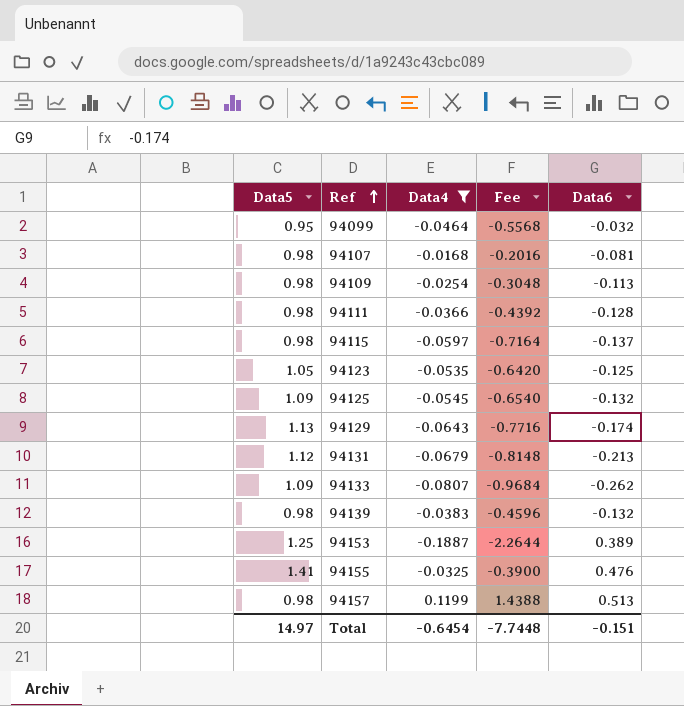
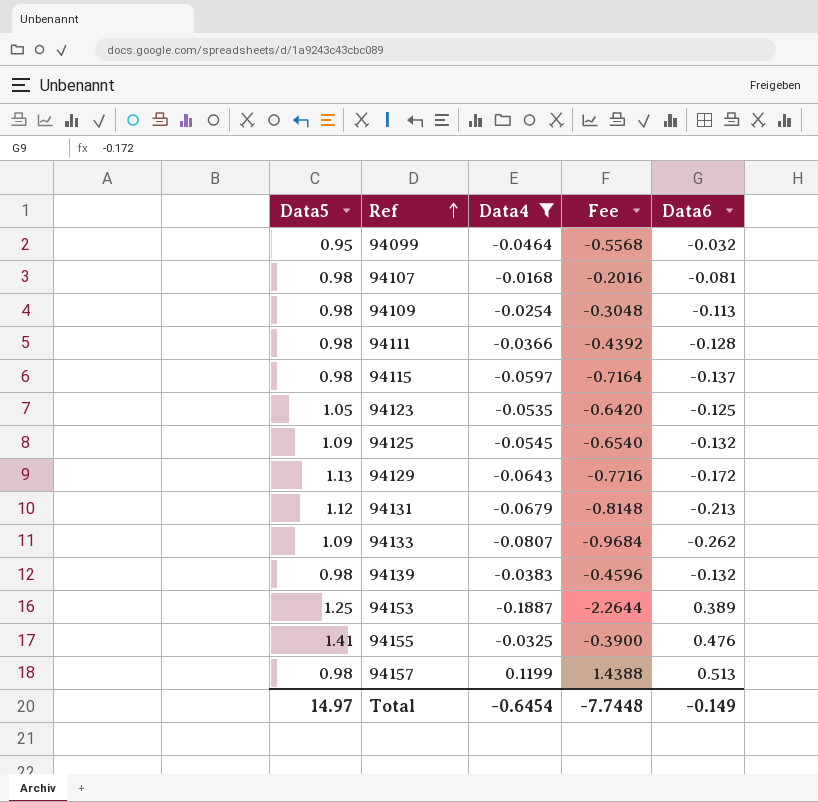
94129 | Data6: -0.174 -> -0.172
Total | Data6: -0.151 -> -0.149

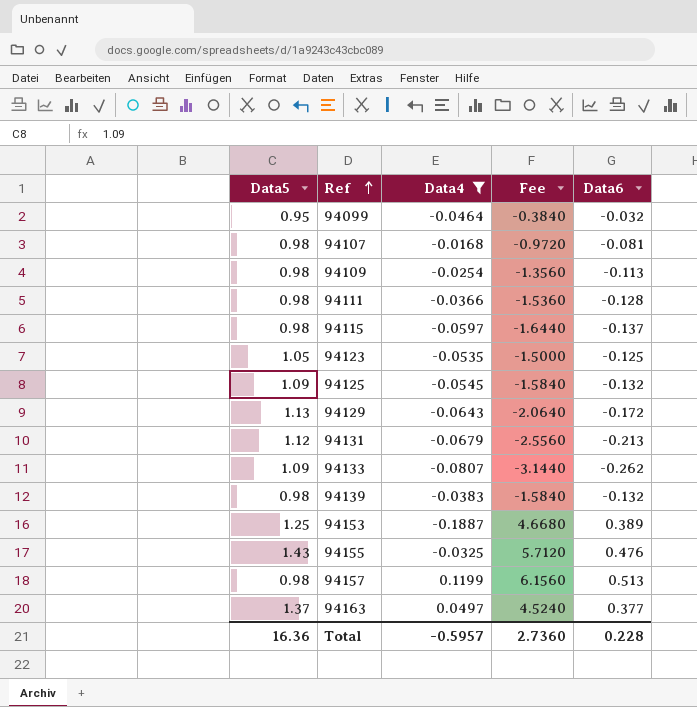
column Fee | formula: [Data4] * 12 -> [Data6] * 12
94155 | Data5: 1.41 -> 1.43
row 94163: none -> 1.37 | 0.0497 | 4.5240 | 0.377
Total | Data5: 14.97 -> 16.36
Total | Data4: -0.6454 -> -0.5957
Total | Fee: -7.7448 -> 2.7360
Total | Data6: -0.149 -> 0.228

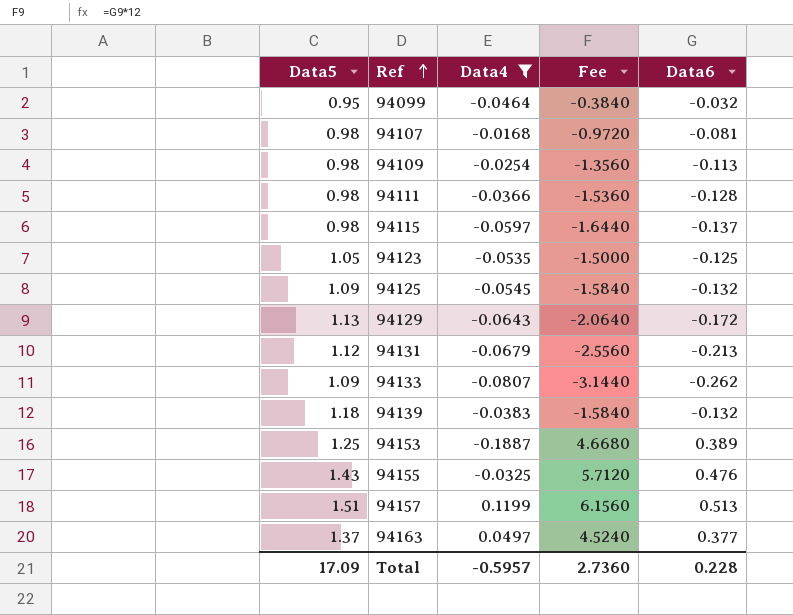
94139 | Data5: 0.98 -> 1.18
94157 | Data5: 0.98 -> 1.51
Total | Data5: 16.36 -> 17.09

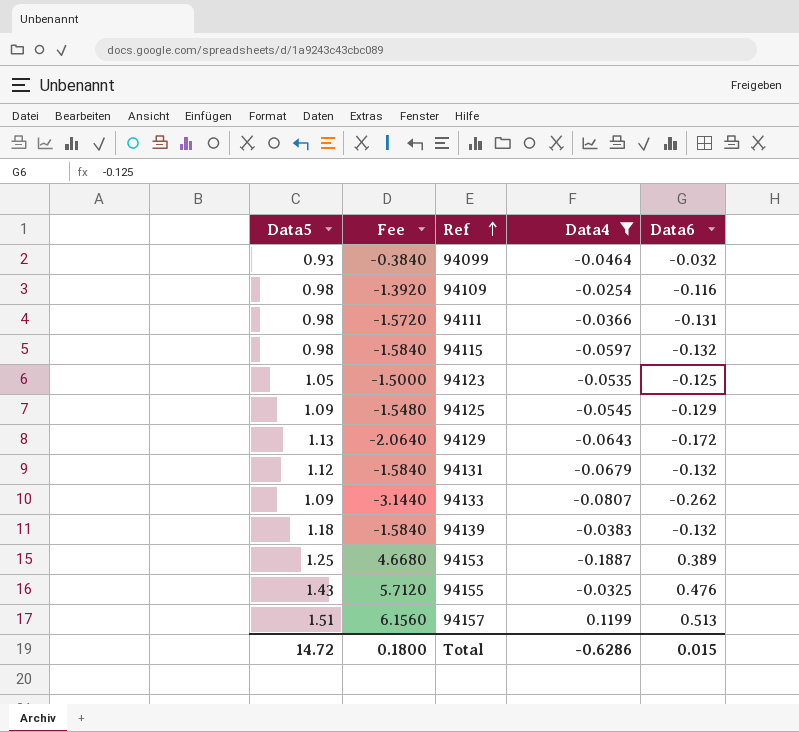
column Fee | position: 4 -> 2
row 94107: 0.98 | -0.0168 | -0.9720 | -0.081 -> none
row 94163: 1.37 | 0.0497 | 4.5240 | 0.377 -> none
94099 | Data5: 0.95 -> 0.93
94109 | Fee: -1.3560 -> -1.3920
94109 | Data6: -0.113 -> -0.116
94111 | Fee: -1.5360 -> -1.5720
94111 | Data6: -0.128 -> -0.131
94115 | Fee: -1.6440 -> -1.5840
94115 | Data6: -0.137 -> -0.132
94125 | Fee: -1.5840 -> -1.5480
94125 | Data6: -0.132 -> -0.129
94131 | Fee: -2.5560 -> -1.5840
94131 | Data6: -0.213 -> -0.132
Total | Data5: 17.09 -> 14.72
Total | Fee: 2.7360 -> 0.1800
Total | Data4: -0.5957 -> -0.6286
Total | Data6: 0.228 -> 0.015

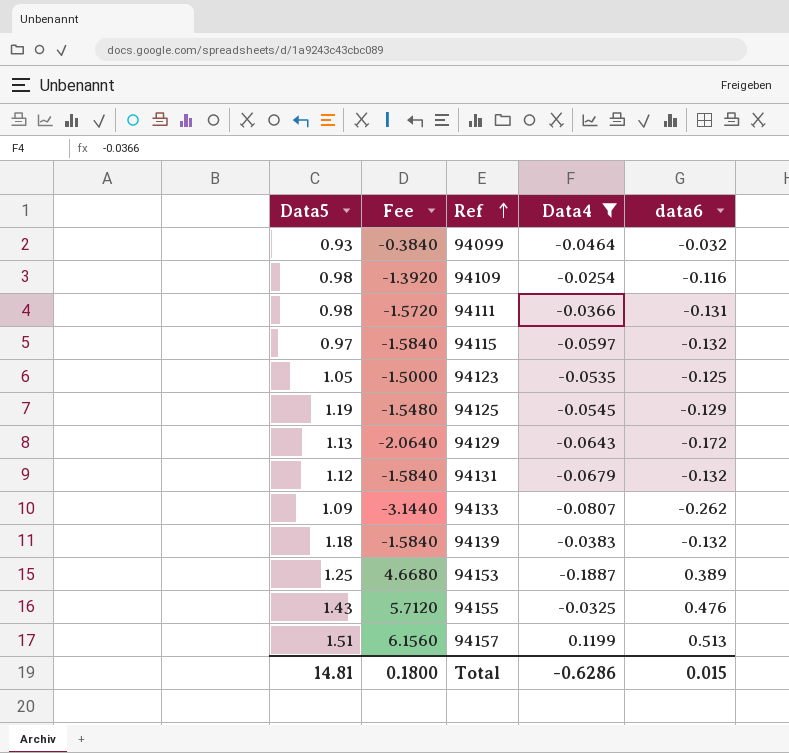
column name: Data6 -> data6
94115 | Data5: 0.98 -> 0.97
94125 | Data5: 1.09 -> 1.19
Total | Data5: 14.72 -> 14.81

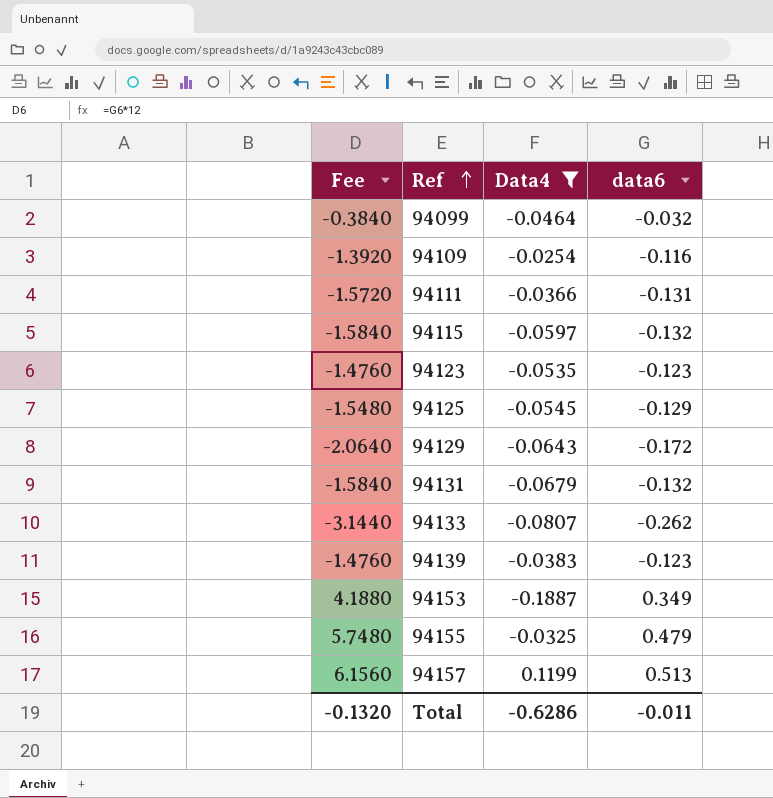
column Data5 | position: 1 -> none
94123 | Fee: -1.5000 -> -1.4760
94123 | data6: -0.125 -> -0.123
94139 | Fee: -1.5840 -> -1.4760
94139 | data6: -0.132 -> -0.123
94153 | Fee: 4.6680 -> 4.1880
94153 | data6: 0.389 -> 0.349
94155 | Fee: 5.7120 -> 5.7480
94155 | data6: 0.476 -> 0.479
Total | Fee: 0.1800 -> -0.1320
Total | data6: 0.015 -> -0.011

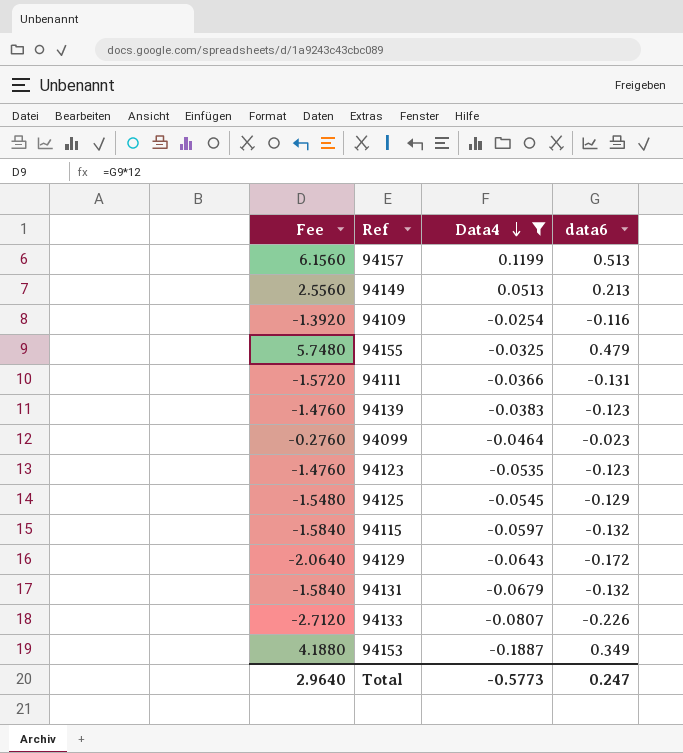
row order: Ref ascending -> Data4 descending
row 94149: none -> 2.5560 | 0.0513 | 0.213
94099 | Fee: -0.3840 -> -0.2760
94099 | data6: -0.032 -> -0.023
94133 | Fee: -3.1440 -> -2.7120
94133 | data6: -0.262 -> -0.226
Total | Fee: -0.1320 -> 2.9640
Total | Data4: -0.6286 -> -0.5773
Total | data6: -0.011 -> 0.247

